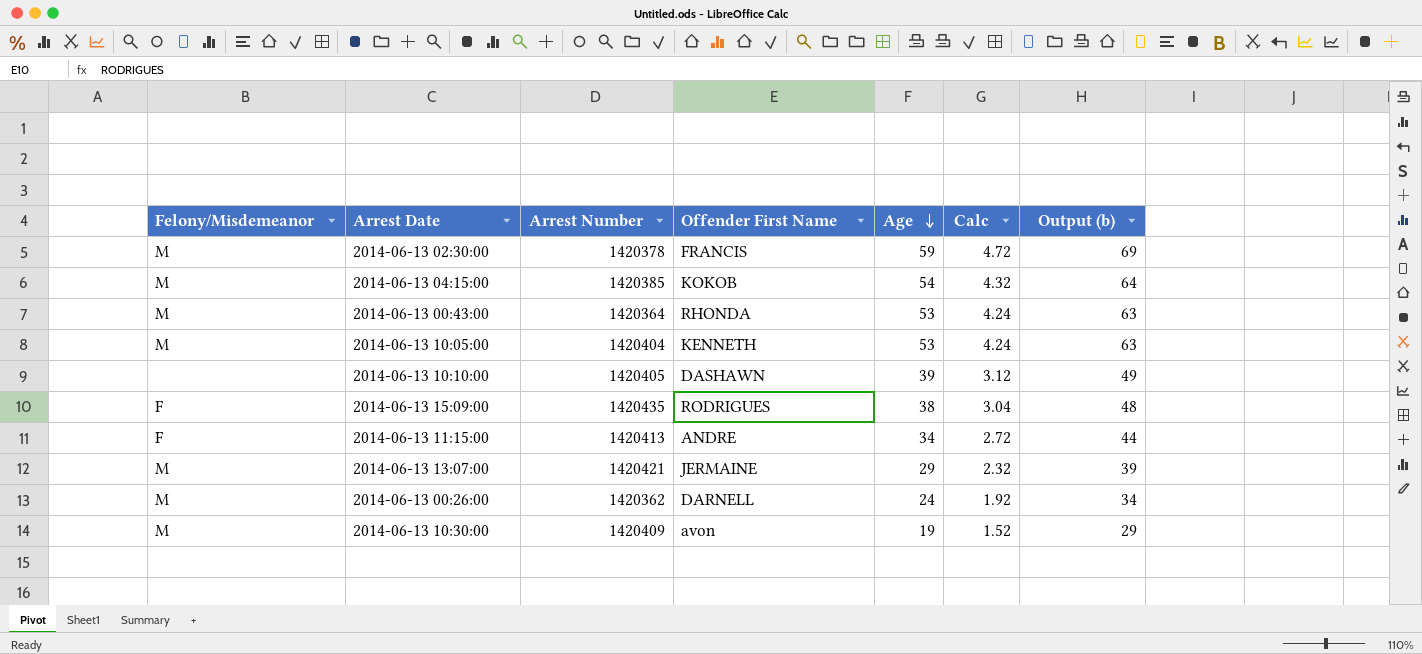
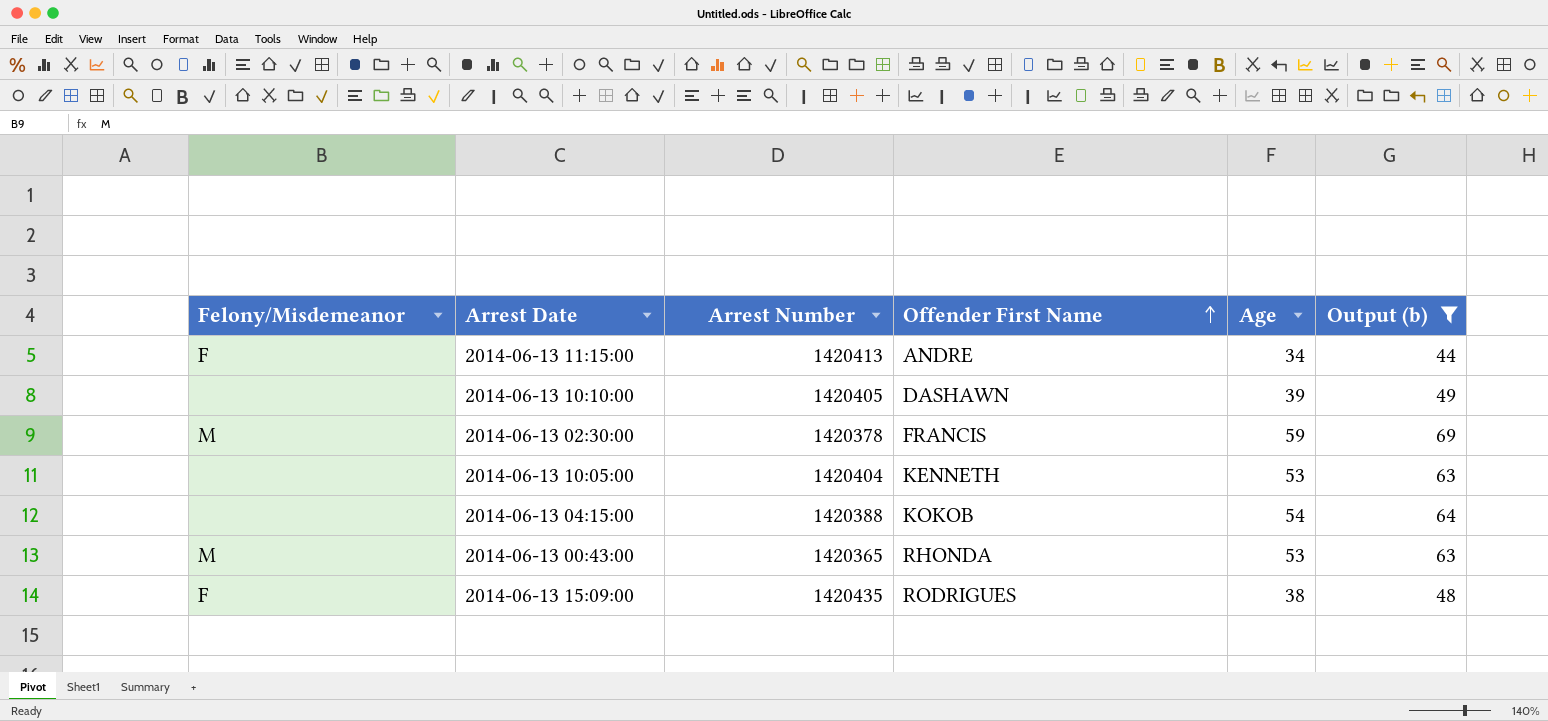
filter: none -> Output (b) >= 44
row order: Age descending -> Offender First Name ascending
column Calc | formula: [Age] * 0.08 -> none
2014-06-13 10:05:00 | Felony/Misdemeanor: M -> none
2014-06-13 04:15:00 | Felony/Misdemeanor: M -> none
2014-06-13 04:15:00 | Arrest Number: 1420385 -> 1420388
2014-06-13 00:43:00 | Arrest Number: 1420364 -> 1420365

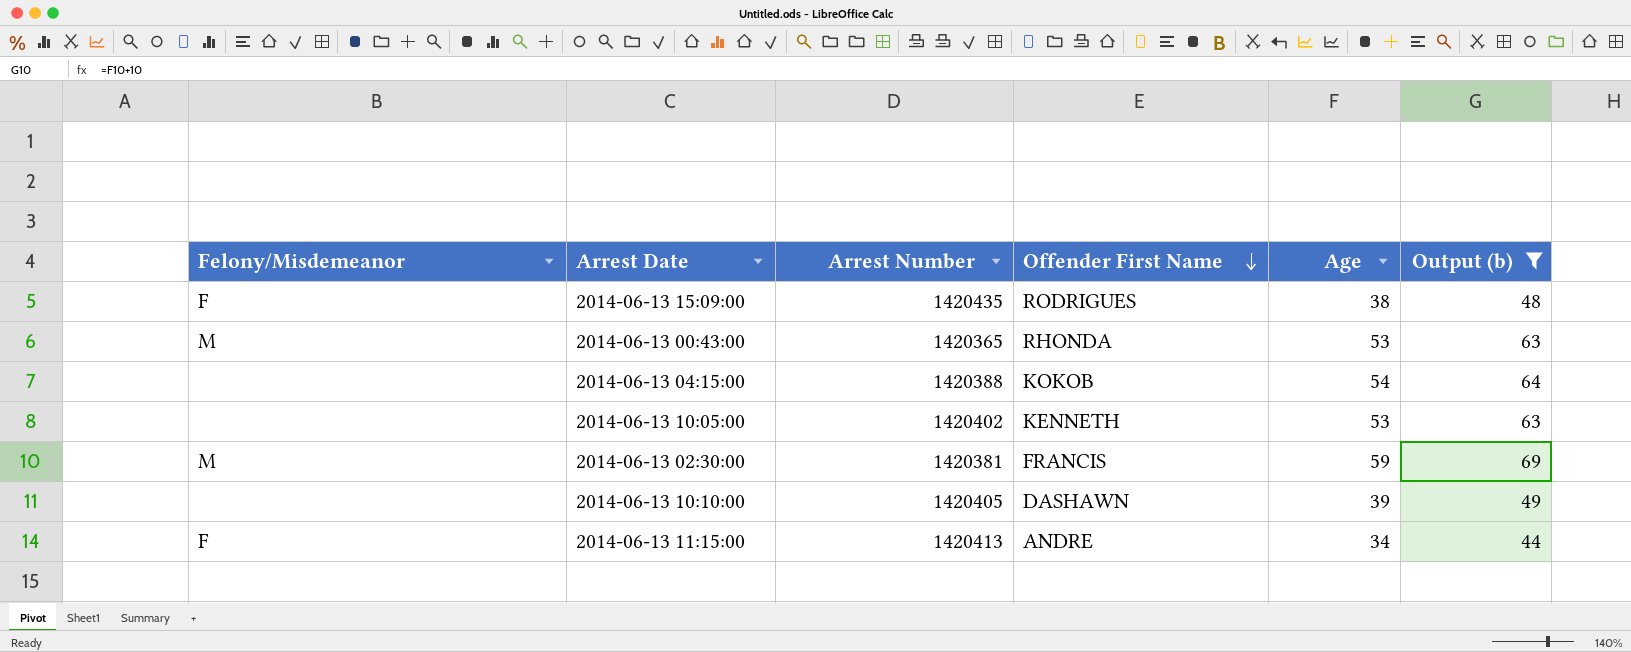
row order: Offender First Name ascending -> Offender First Name descending
2014-06-13 10:05:00 | Arrest Number: 1420404 -> 1420402
2014-06-13 02:30:00 | Arrest Number: 1420378 -> 1420381

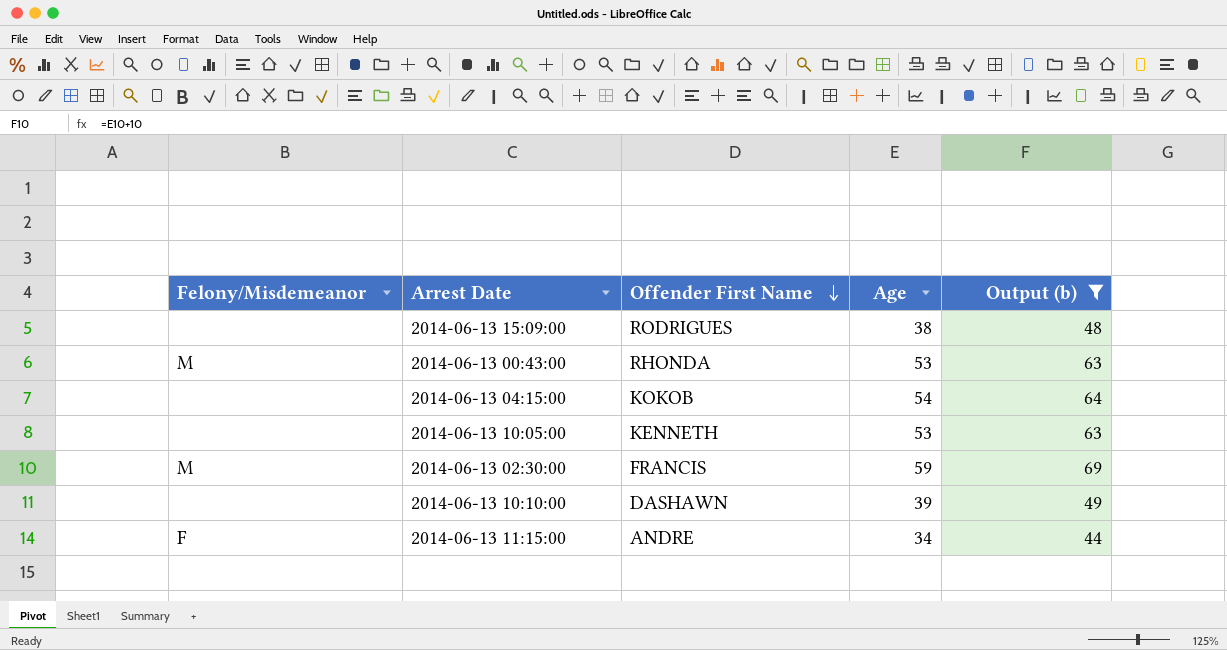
column Arrest Number | position: 3 -> none
2014-06-13 15:09:00 | Felony/Misdemeanor: F -> none

